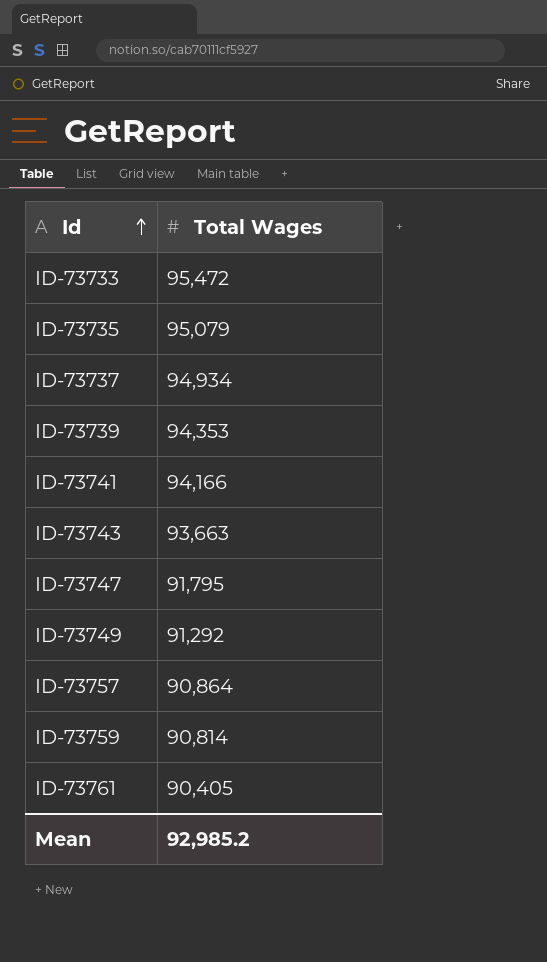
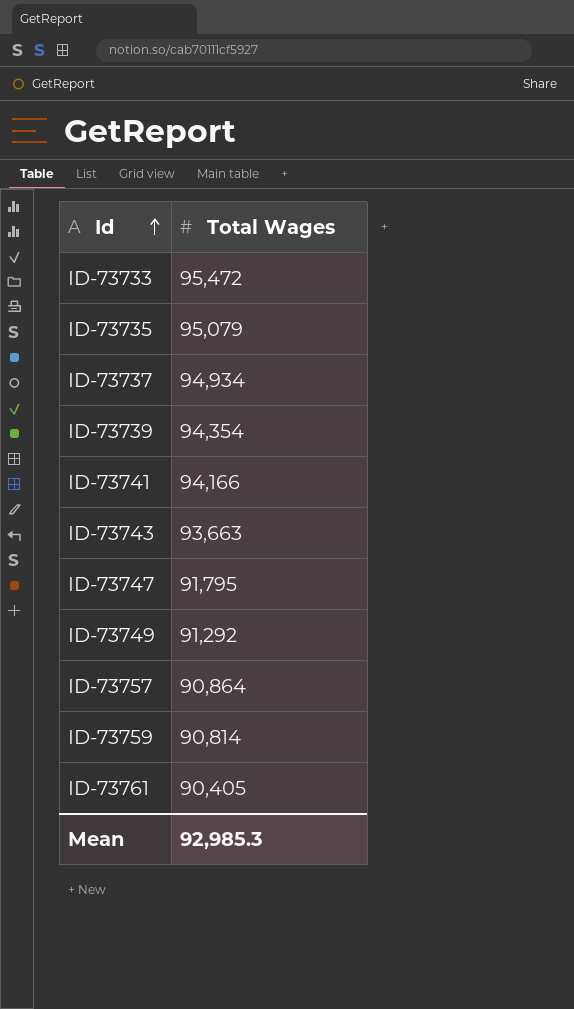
ID-73739 | Total Wages: 94,353 -> 94,354
Mean | Total Wages: 92,985.2 -> 92,985.3

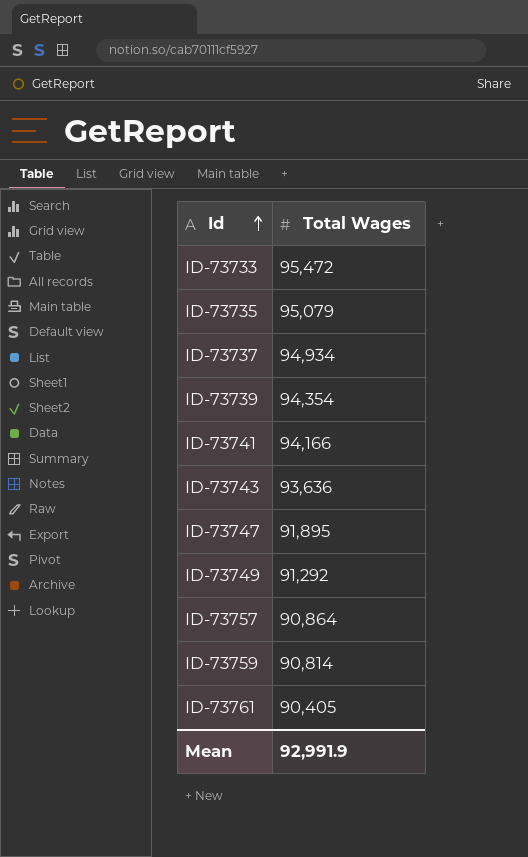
ID-73743 | Total Wages: 93,663 -> 93,636
ID-73747 | Total Wages: 91,795 -> 91,895
Mean | Total Wages: 92,985.3 -> 92,991.9

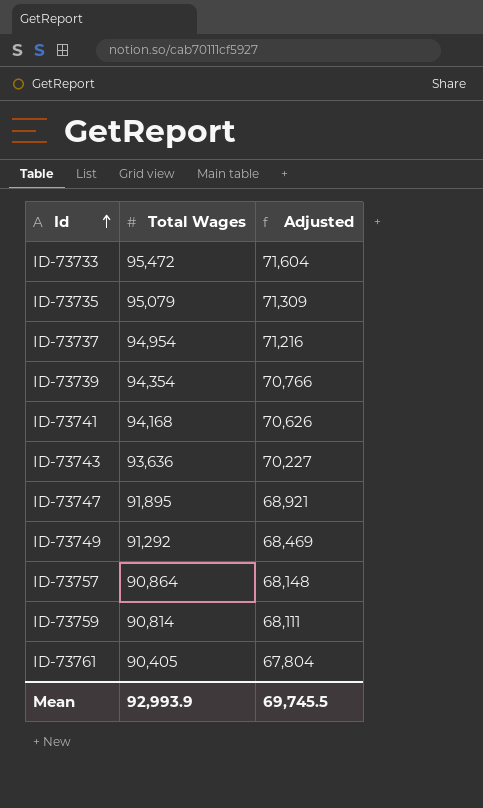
column Adjusted | formula: none -> [Total Wages] * 0.75
ID-73737 | Total Wages: 94,934 -> 94,954
ID-73741 | Total Wages: 94,166 -> 94,168
Mean | Total Wages: 92,991.9 -> 92,993.9

